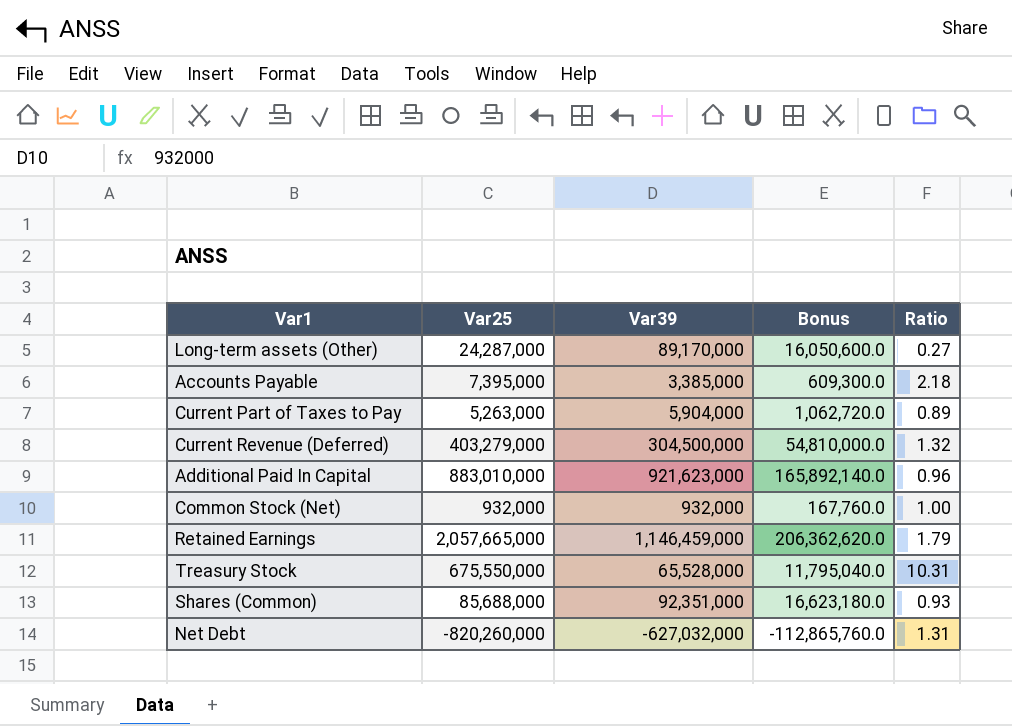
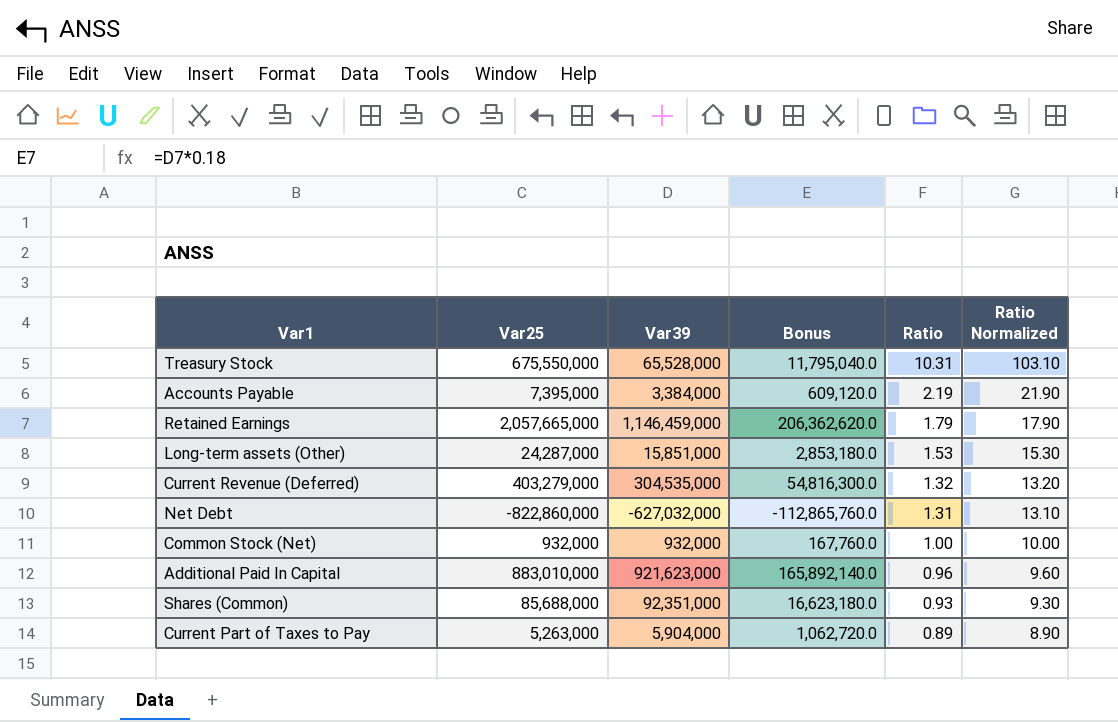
row order: none -> Ratio descending
column Ratio Normalized | formula: none -> [Ratio] * 10
Accounts Payable | Var39: 3,385,000 -> 3,384,000
Accounts Payable | Bonus: 609,300.0 -> 609,120.0
Accounts Payable | Ratio: 2.18 -> 2.19
Long-term assets (Other) | Var39: 89,170,000 -> 15,851,000
Long-term assets (Other) | Bonus: 16,050,600.0 -> 2,853,180.0
Long-term assets (Other) | Ratio: 0.27 -> 1.53
Current Revenue (Deferred) | Var39: 304,500,000 -> 304,535,000
Current Revenue (Deferred) | Bonus: 54,810,000.0 -> 54,816,300.0
Net Debt | Var25: -820,260,000 -> -822,860,000

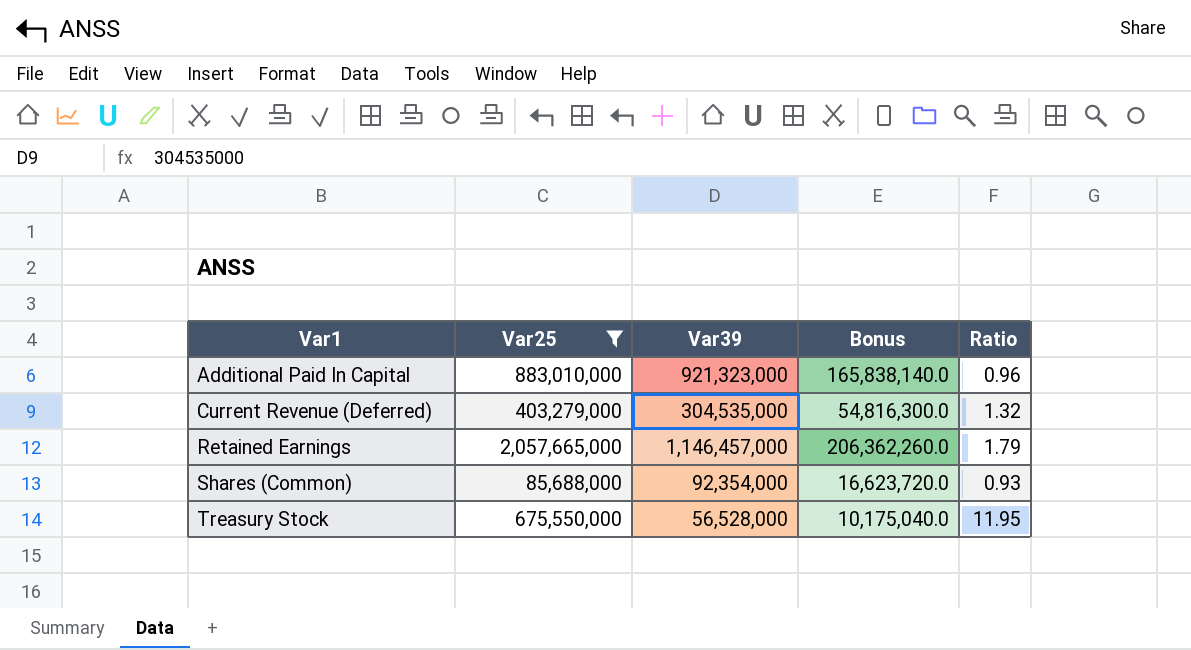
filter: none -> Var25 >= 85,688,000
row order: Ratio descending -> Var1 ascending
column Ratio Normalized | formula: [Ratio] * 10 -> none
Additional Paid In Capital | Var39: 921,623,000 -> 921,323,000
Additional Paid In Capital | Bonus: 165,892,140.0 -> 165,838,140.0
Retained Earnings | Var39: 1,146,459,000 -> 1,146,457,000
Retained Earnings | Bonus: 206,362,620.0 -> 206,362,260.0
Shares (Common) | Var39: 92,351,000 -> 92,354,000
Shares (Common) | Bonus: 16,623,180.0 -> 16,623,720.0
Treasury Stock | Var39: 65,528,000 -> 56,528,000
Treasury Stock | Bonus: 11,795,040.0 -> 10,175,040.0
Treasury Stock | Ratio: 10.31 -> 11.95

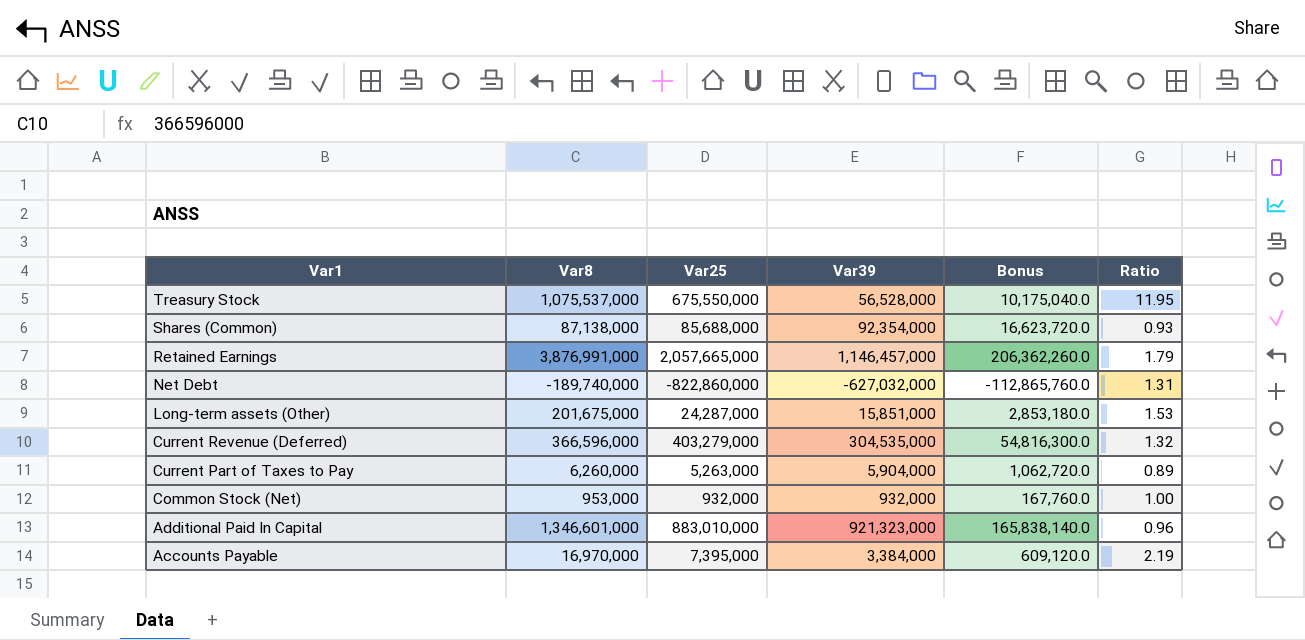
filter: Var25 >= 85,688,000 -> none
row order: Var1 ascending -> Var1 descending
column Var8 | position: none -> 2

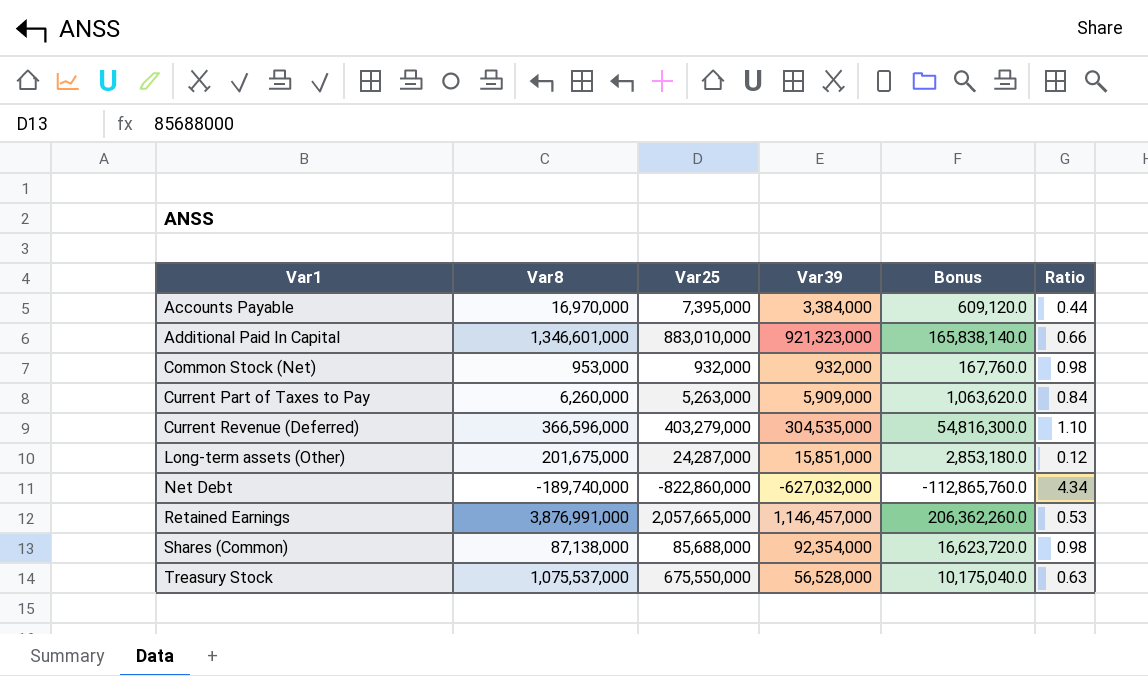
row order: Var1 descending -> Var1 ascending
column Ratio | formula: [Var25] / [Var39] -> [Var25] / [Var8]
Current Part of Taxes to Pay | Var39: 5,904,000 -> 5,909,000
Current Part of Taxes to Pay | Bonus: 1,062,720.0 -> 1,063,620.0

